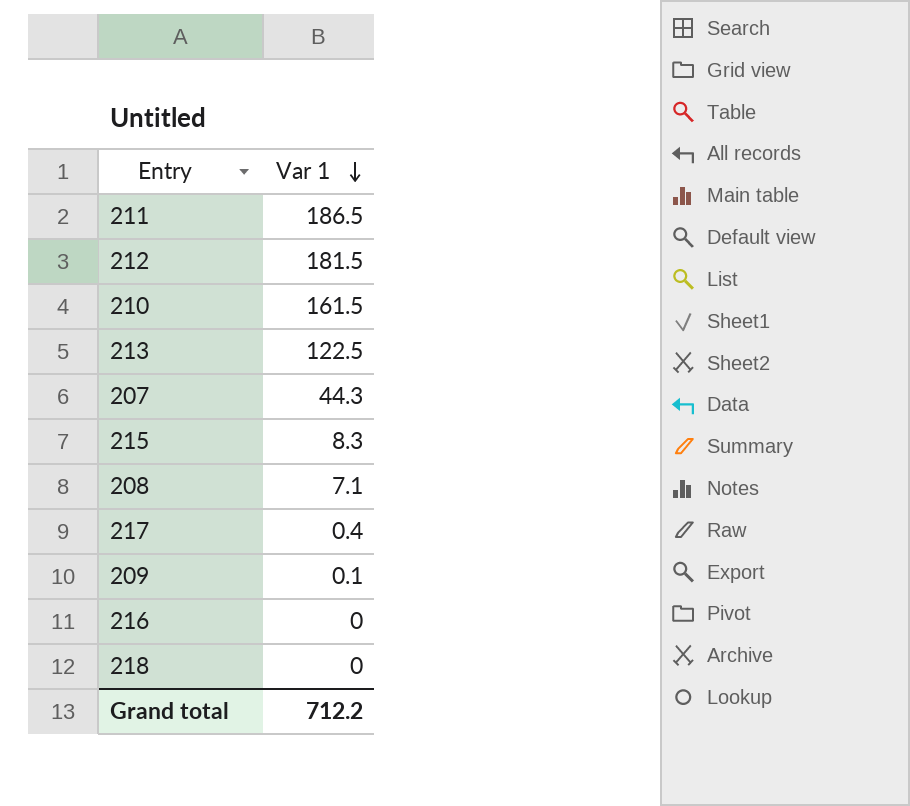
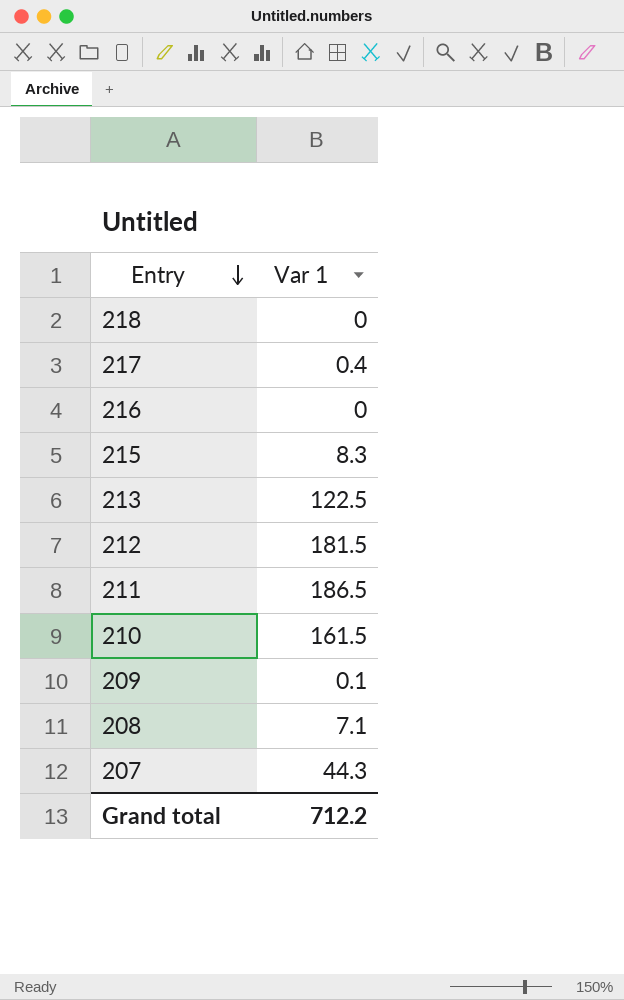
row order: Var 1 descending -> Entry descending

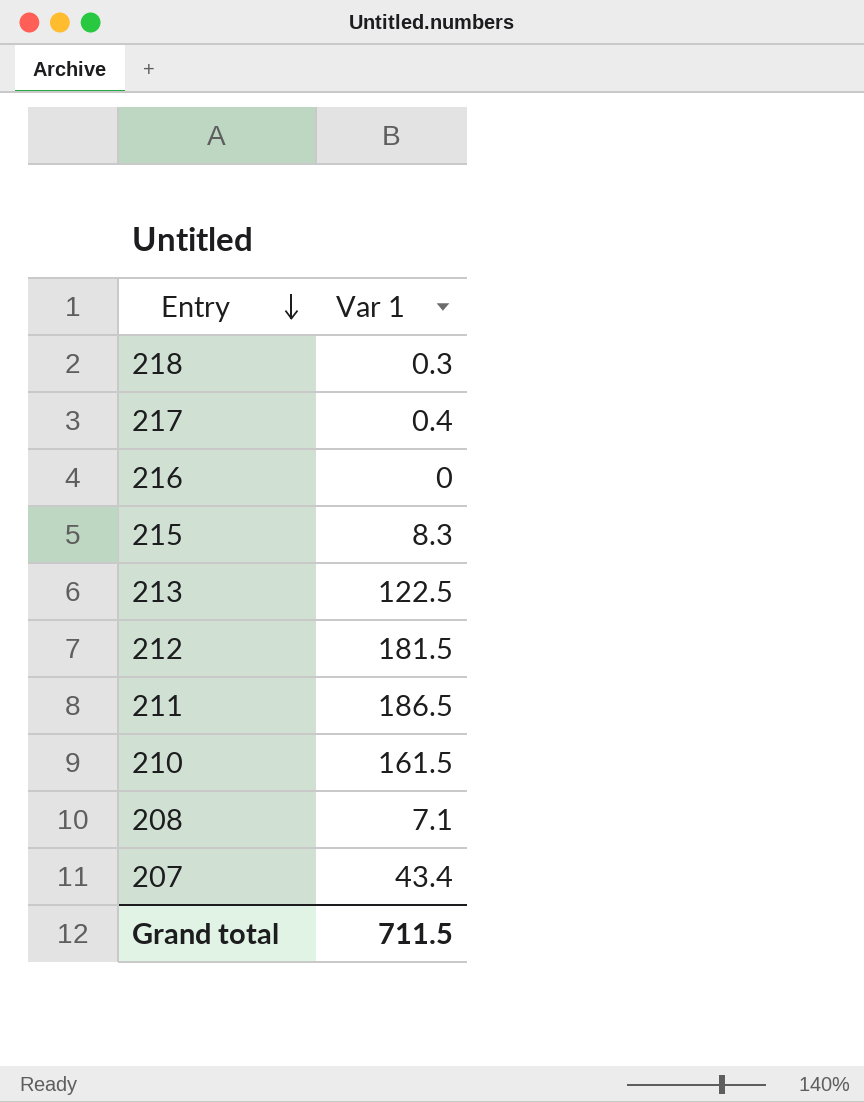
row 209: 0.1 -> none
218 | Var 1: 0 -> 0.3
207 | Var 1: 44.3 -> 43.4
Grand total | Var 1: 712.2 -> 711.5

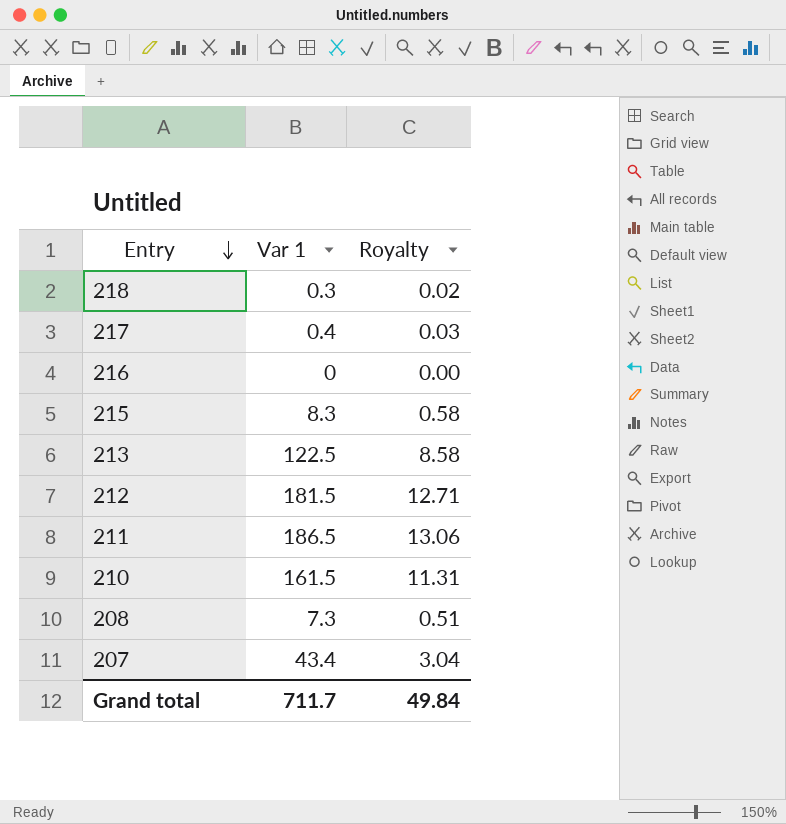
column Royalty | formula: none -> [Var 1] * 0.07
208 | Var 1: 7.1 -> 7.3
Grand total | Var 1: 711.5 -> 711.7

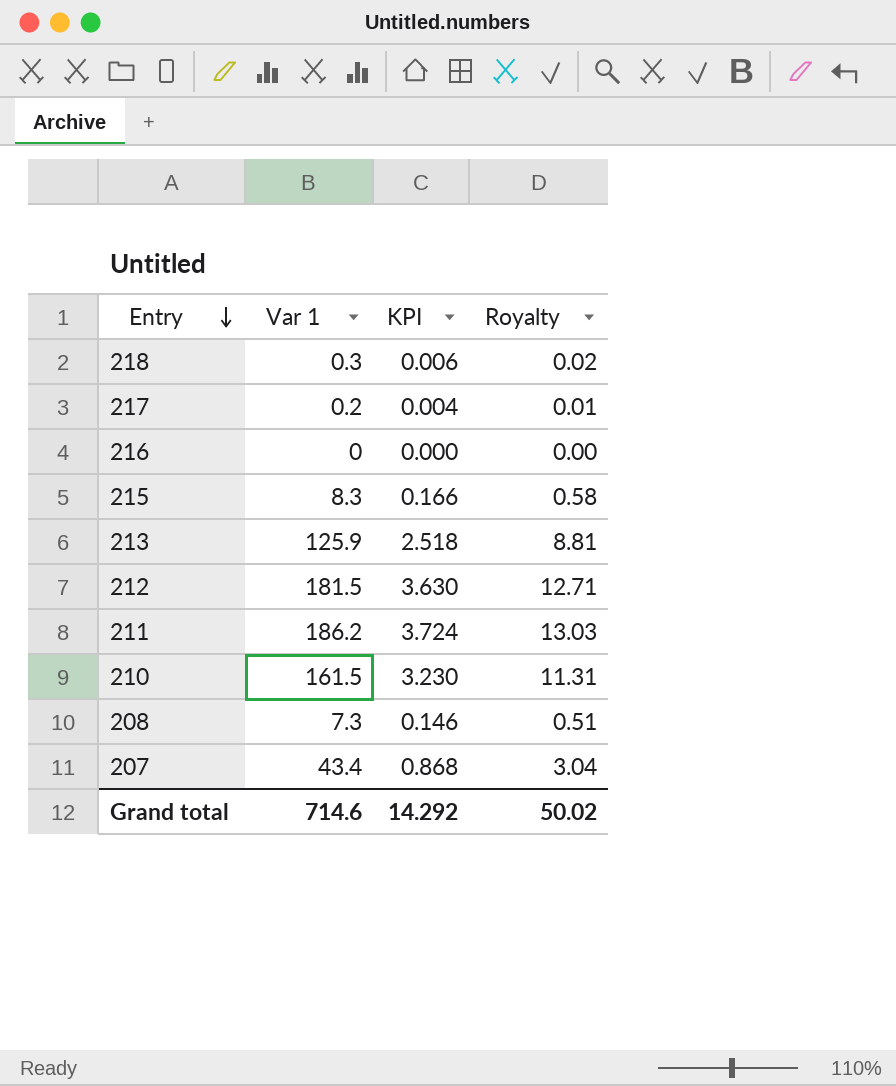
column KPI | formula: none -> [Var 1] * 0.02
217 | Var 1: 0.4 -> 0.2
217 | Royalty: 0.03 -> 0.01
213 | Var 1: 122.5 -> 125.9
213 | Royalty: 8.58 -> 8.81
211 | Var 1: 186.5 -> 186.2
211 | Royalty: 13.06 -> 13.03
Grand total | Var 1: 711.7 -> 714.6
Grand total | Royalty: 49.84 -> 50.02

